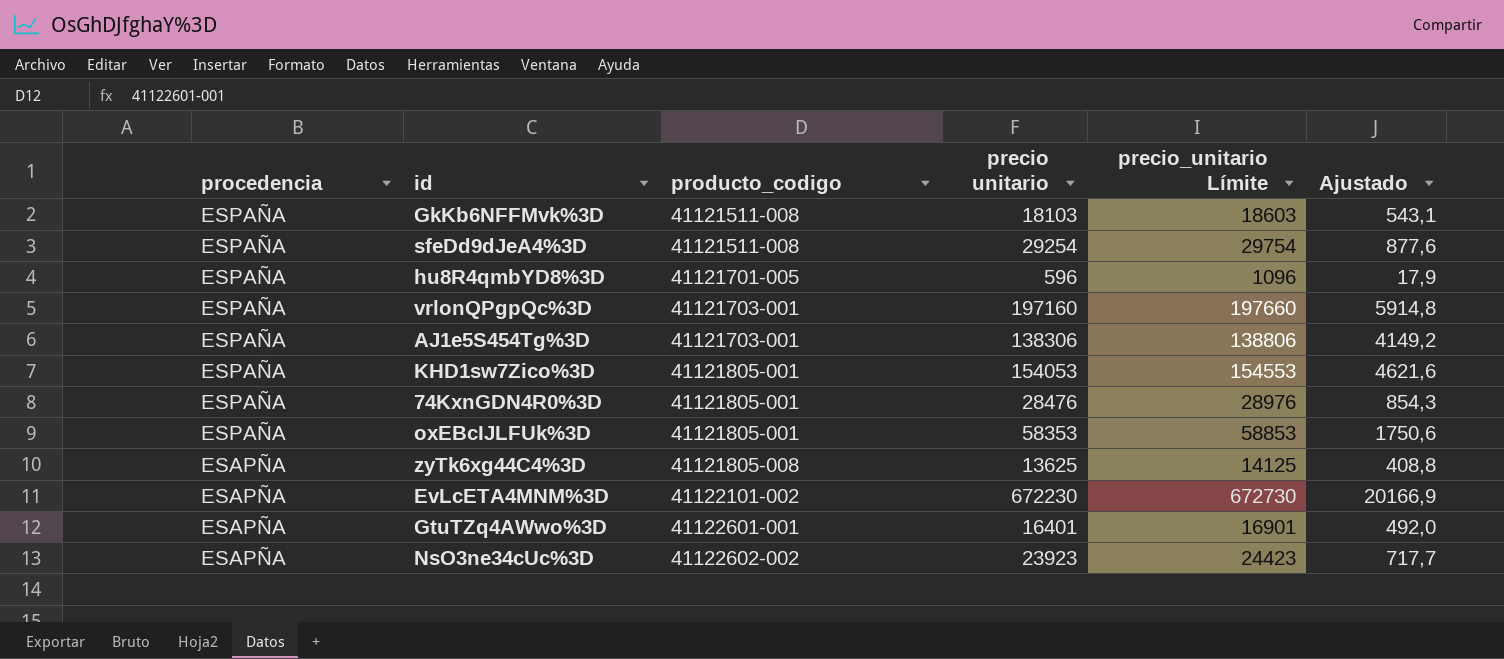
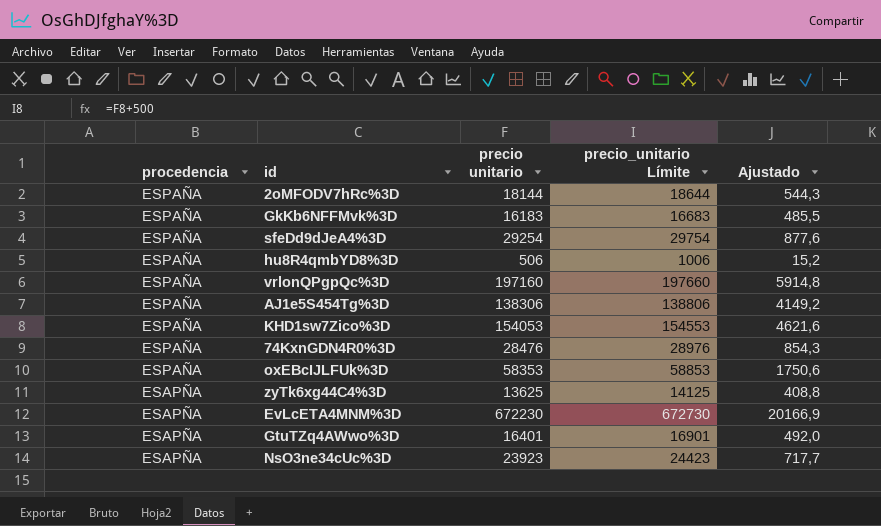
column producto_codigo | position: 3 -> none
row 2oMFODV7hRc%3D: none -> ESPAÑA | 18144 | 18644 | 544,3
GkKb6NFFMvk%3D | precio unitario: 18103 -> 16183
GkKb6NFFMvk%3D | precio_unitario Límite: 18603 -> 16683
GkKb6NFFMvk%3D | Ajustado: 543,1 -> 485,5
hu8R4qmbYD8%3D | precio unitario: 596 -> 506
hu8R4qmbYD8%3D | precio_unitario Límite: 1096 -> 1006
hu8R4qmbYD8%3D | Ajustado: 17,9 -> 15,2

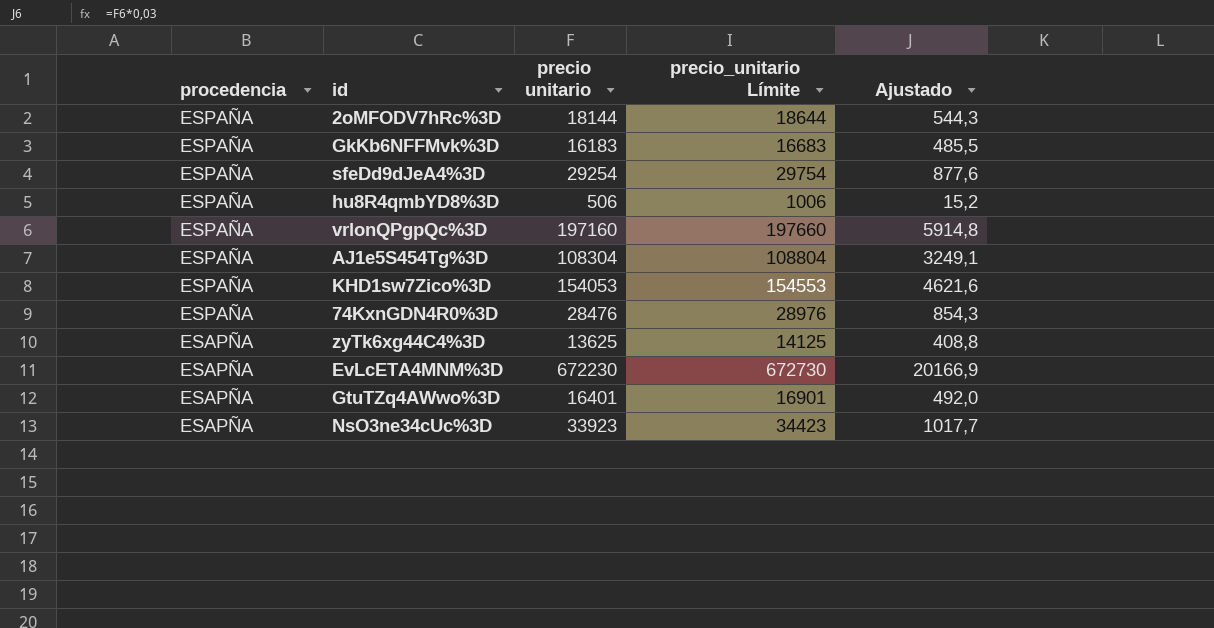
row oxEBcIJLFUk%3D: ESPAÑA | 58353 | 58853 | 1750,6 -> none
AJ1e5S454Tg%3D | precio unitario: 138306 -> 108304
AJ1e5S454Tg%3D | precio_unitario Límite: 138806 -> 108804
AJ1e5S454Tg%3D | Ajustado: 4149,2 -> 3249,1
NsO3ne34cUc%3D | precio unitario: 23923 -> 33923
NsO3ne34cUc%3D | precio_unitario Límite: 24423 -> 34423
NsO3ne34cUc%3D | Ajustado: 717,7 -> 1017,7

